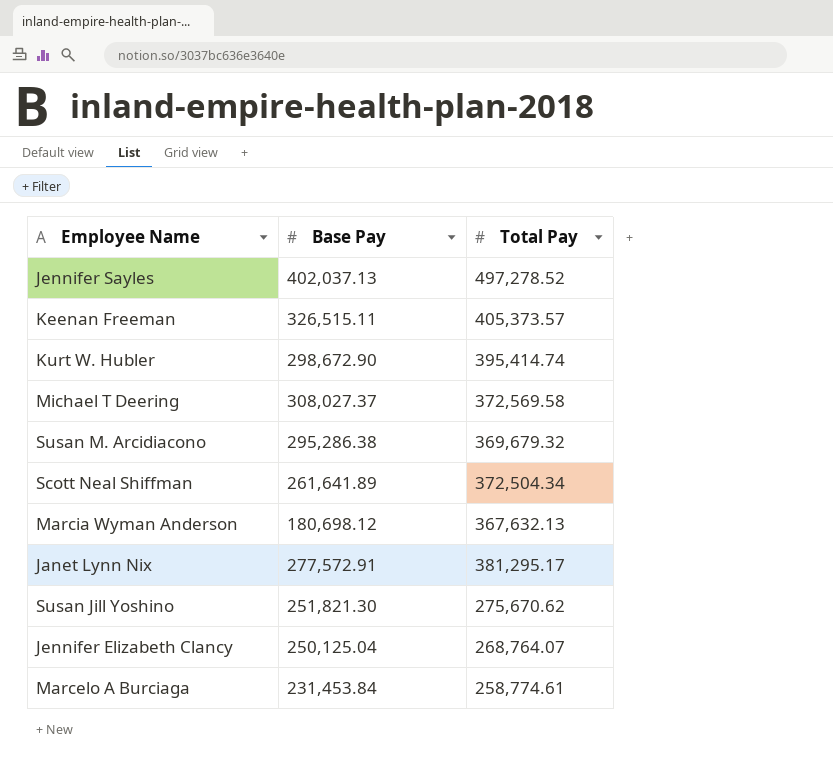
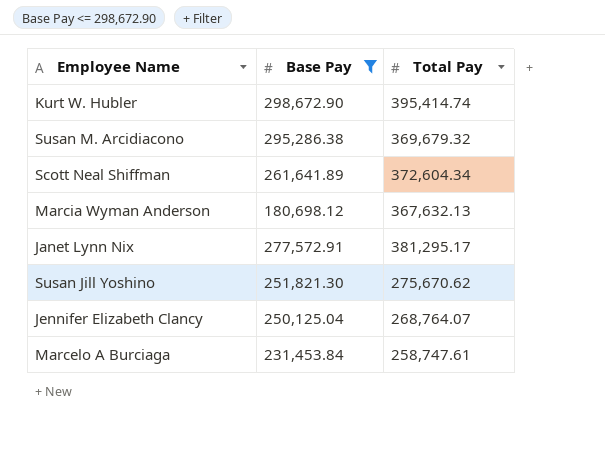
filter: none -> Base Pay <= 298,672.90
Scott Neal Shiffman | Total Pay: 372,504.34 -> 372,604.34
Marcelo A Burciaga | Total Pay: 258,774.61 -> 258,747.61

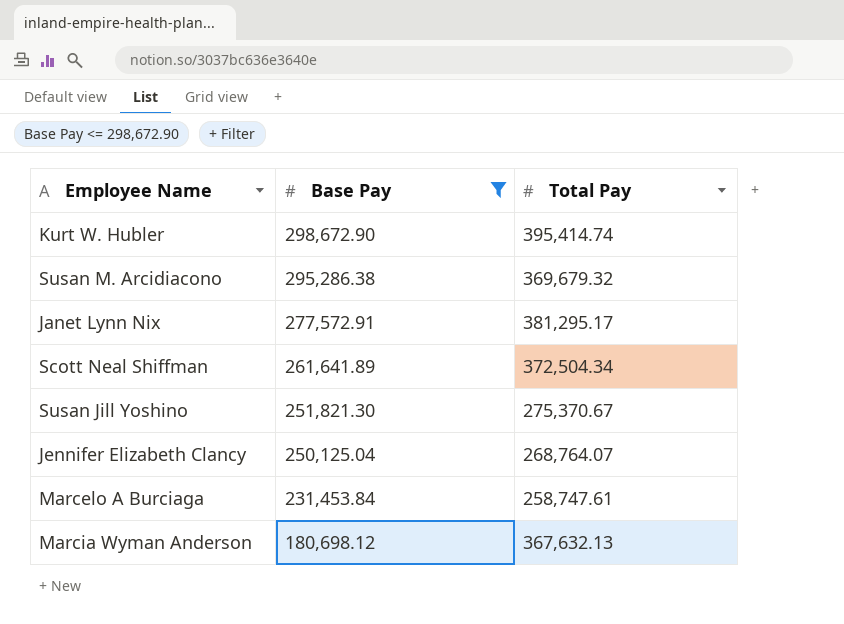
row order: none -> Base Pay descending
Scott Neal Shiffman | Total Pay: 372,604.34 -> 372,504.34
Susan Jill Yoshino | Total Pay: 275,670.62 -> 275,370.67

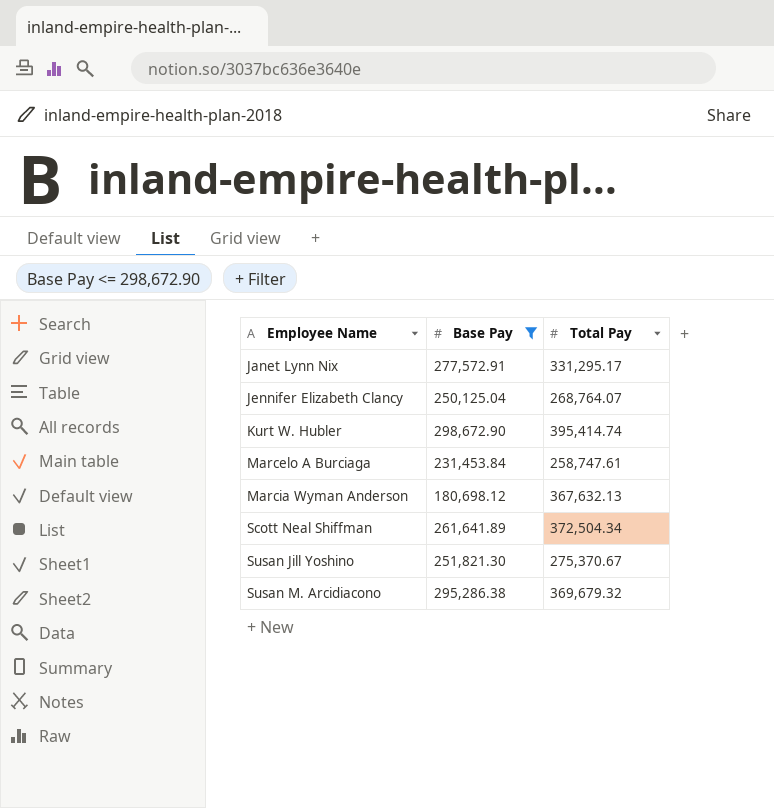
row order: Base Pay descending -> Employee Name ascending
Janet Lynn Nix | Total Pay: 381,295.17 -> 331,295.17

